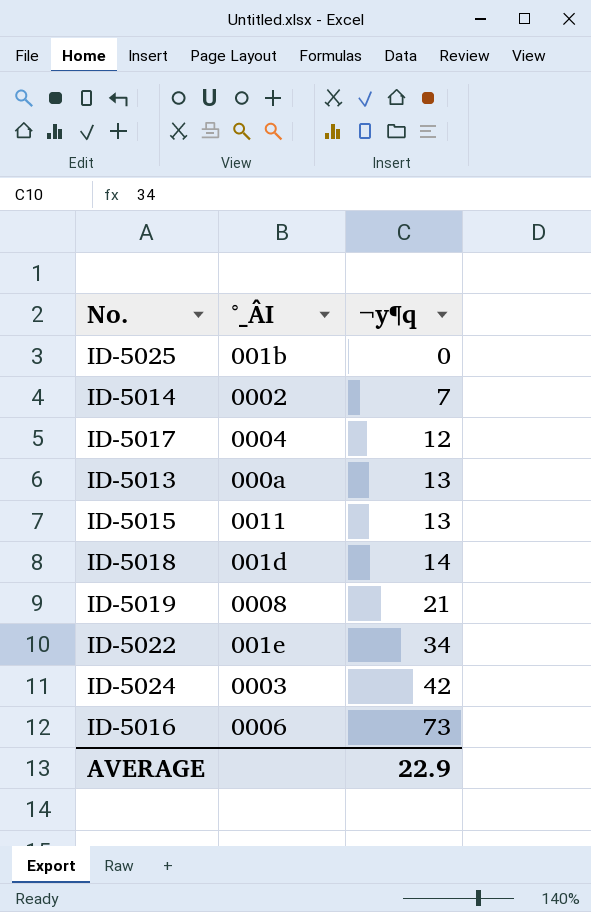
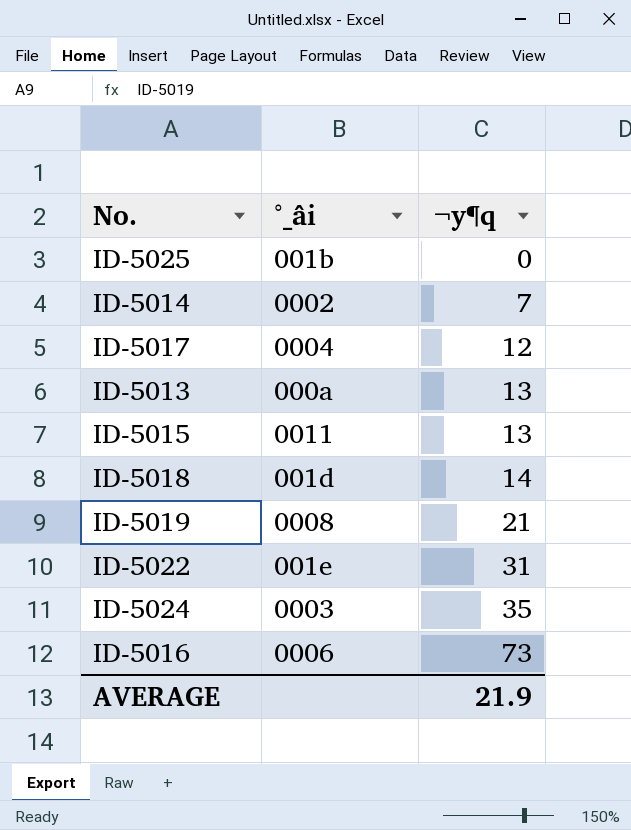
column name: °_ÂI -> °_âi
ID-5022 | ¬y¶q: 34 -> 31
ID-5024 | ¬y¶q: 42 -> 35
AVERAGE | ¬y¶q: 22.9 -> 21.9

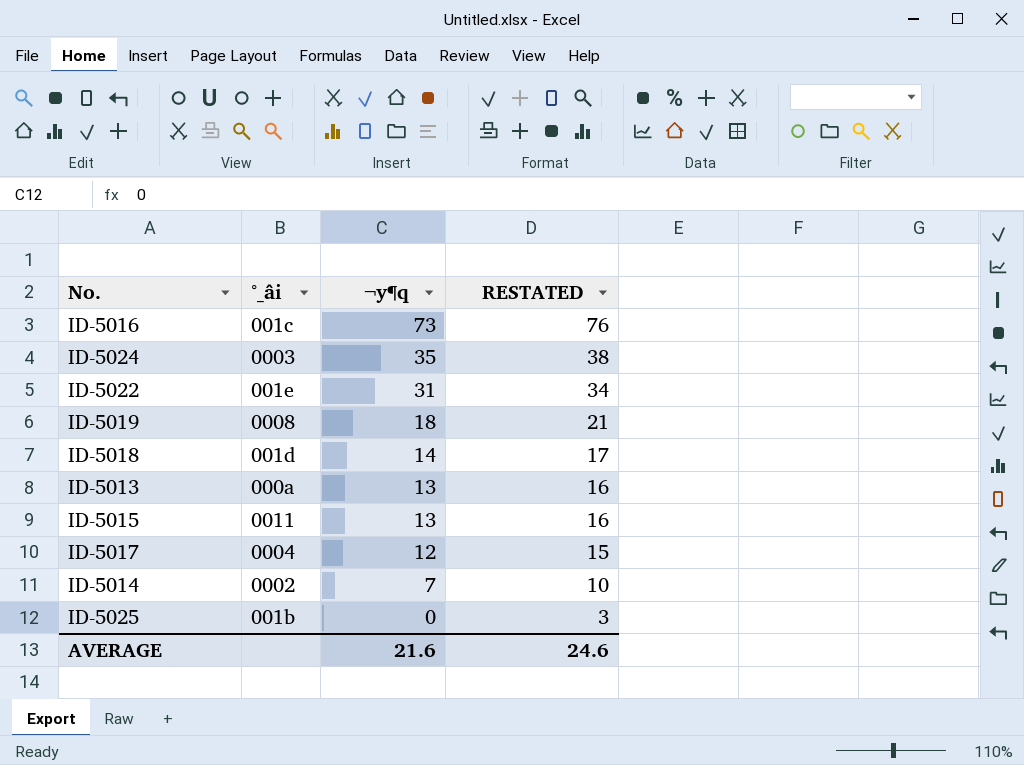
row order: ¬y¶q ascending -> ¬y¶q descending
column RESTATED | formula: none -> [¬y¶q] + 3
ID-5016 | °_âi: 0006 -> 001c
ID-5019 | ¬y¶q: 21 -> 18
AVERAGE | ¬y¶q: 21.9 -> 21.6

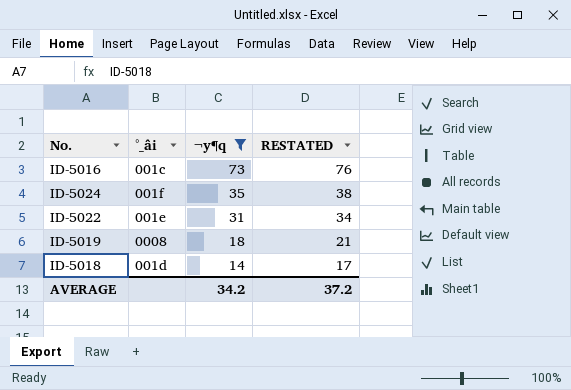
filter: none -> ¬y¶q >= 14
ID-5024 | °_âi: 0003 -> 001f
AVERAGE | ¬y¶q: 21.6 -> 34.2
AVERAGE | RESTATED: 24.6 -> 37.2

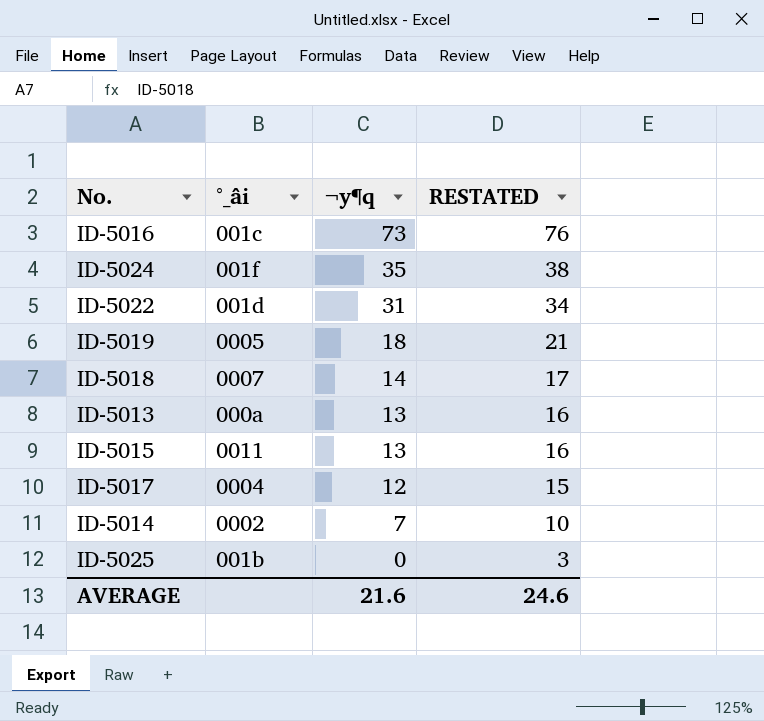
filter: ¬y¶q >= 14 -> none
ID-5022 | °_âi: 001e -> 001d
ID-5019 | °_âi: 0008 -> 0005
ID-5018 | °_âi: 001d -> 0007
AVERAGE | ¬y¶q: 34.2 -> 21.6
AVERAGE | RESTATED: 37.2 -> 24.6

